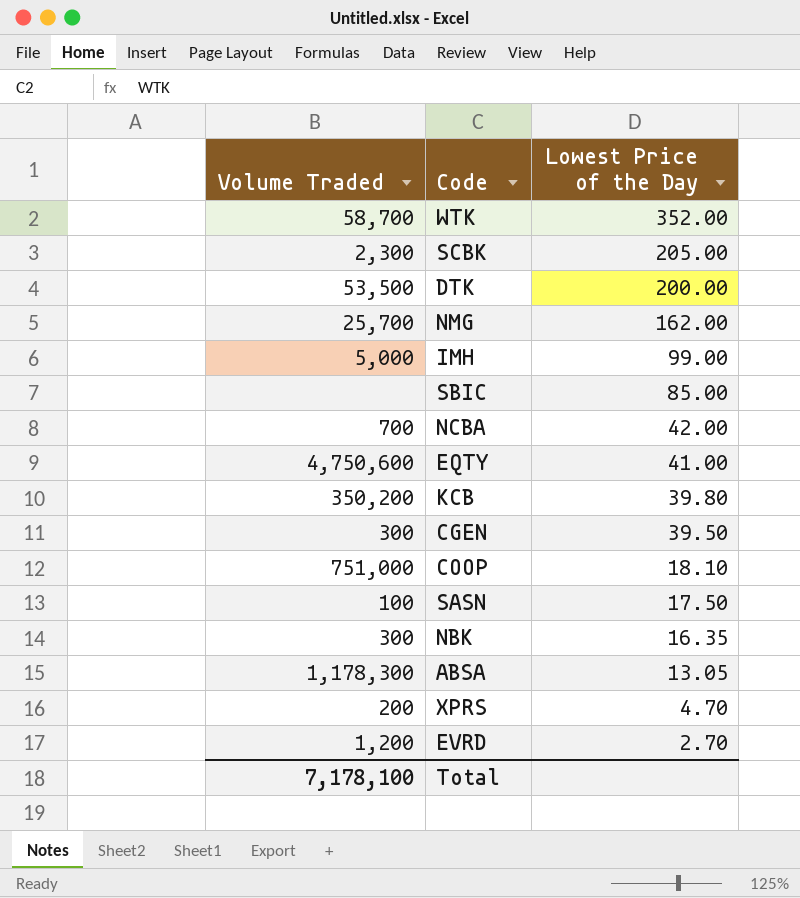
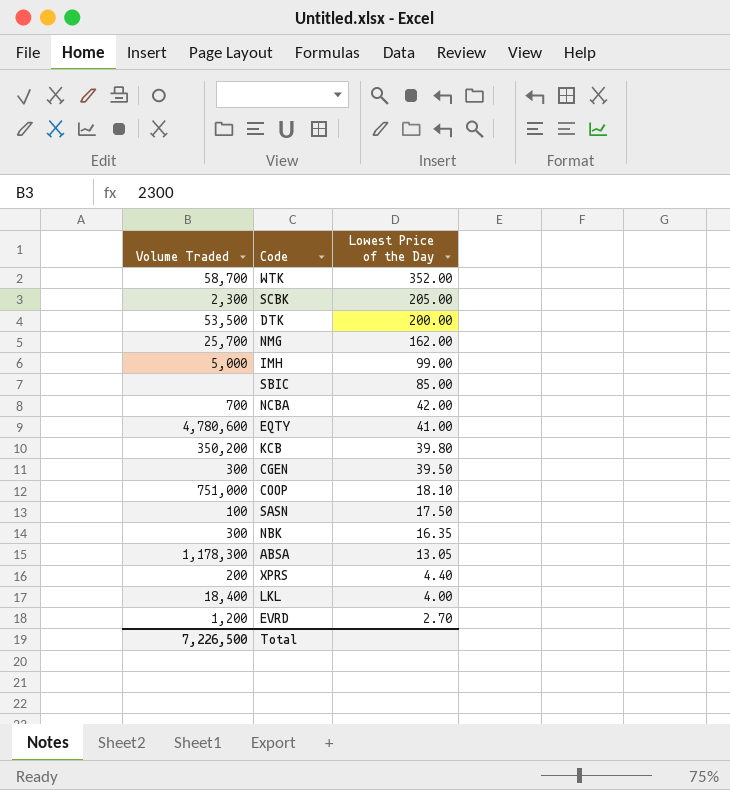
EQTY | Volume Traded: 4,750,600 -> 4,780,600
XPRS | Lowest Price of the Day: 4.70 -> 4.40
row LKL: none -> 18,400 | 4.00
Total | Volume Traded: 7,178,100 -> 7,226,500

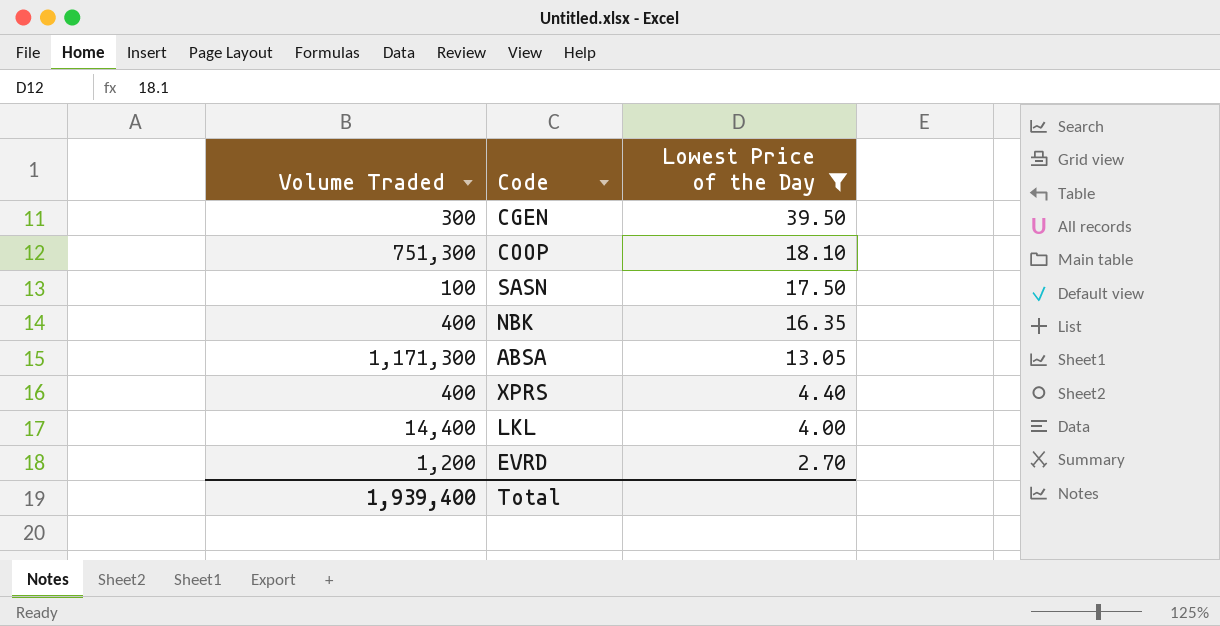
filter: none -> Lowest Price of the Day <= 39.50
COOP | Volume Traded: 751,000 -> 751,300
NBK | Volume Traded: 300 -> 400
ABSA | Volume Traded: 1,178,300 -> 1,171,300
XPRS | Volume Traded: 200 -> 400
LKL | Volume Traded: 18,400 -> 14,400
Total | Volume Traded: 7,226,500 -> 1,939,400

